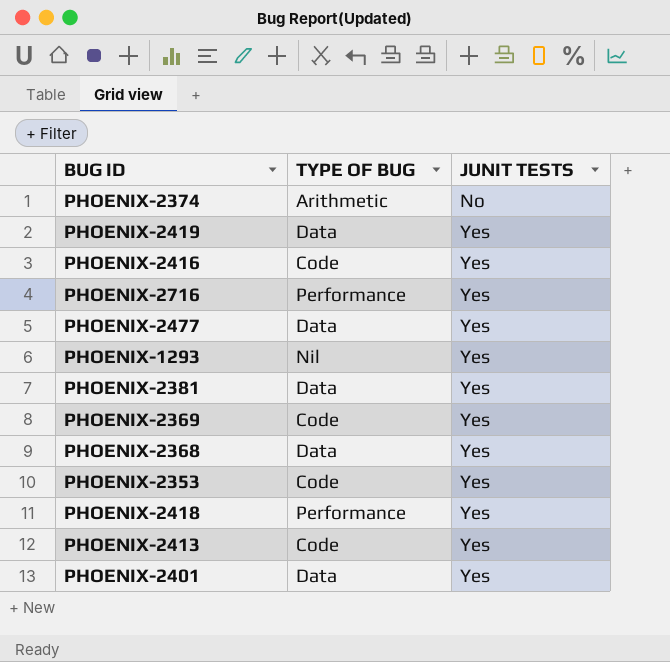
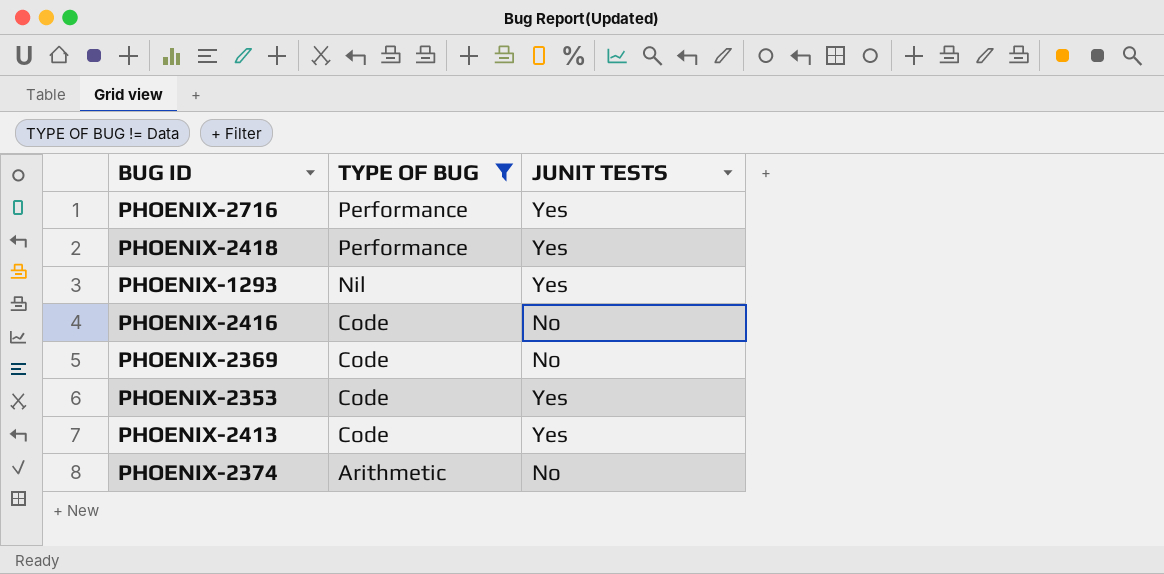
filter: none -> TYPE OF BUG != Data
row order: JUNIT TESTS ascending -> TYPE OF BUG descending
PHOENIX-2416 | JUNIT TESTS: Yes -> No
PHOENIX-2369 | JUNIT TESTS: Yes -> No

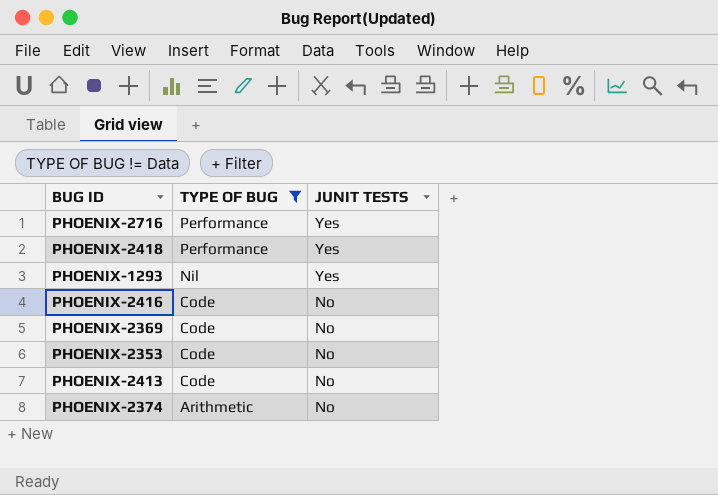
PHOENIX-2353 | JUNIT TESTS: Yes -> No
PHOENIX-2413 | JUNIT TESTS: Yes -> No

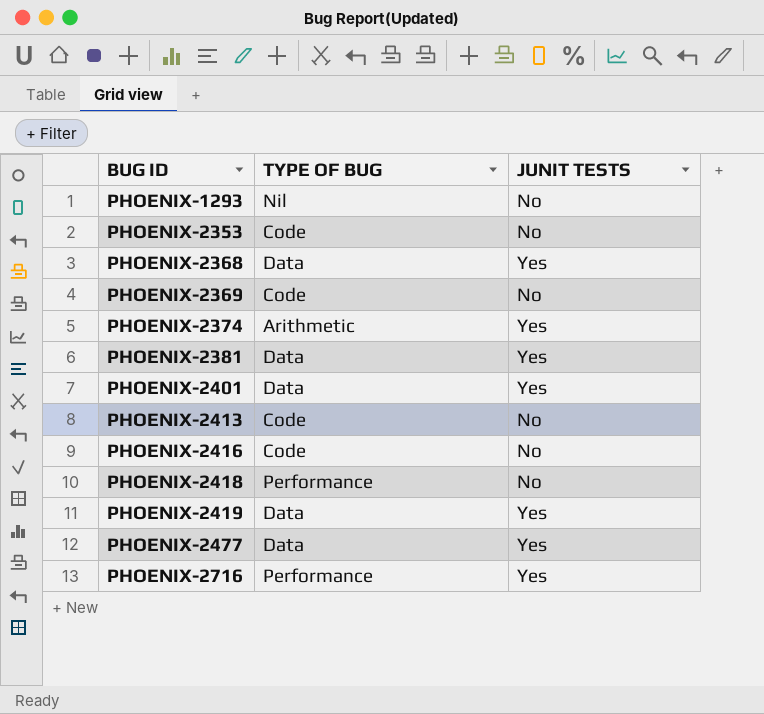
filter: TYPE OF BUG != Data -> none
row order: TYPE OF BUG descending -> BUG ID ascending
PHOENIX-1293 | JUNIT TESTS: Yes -> No
PHOENIX-2374 | JUNIT TESTS: No -> Yes
PHOENIX-2418 | JUNIT TESTS: Yes -> No

